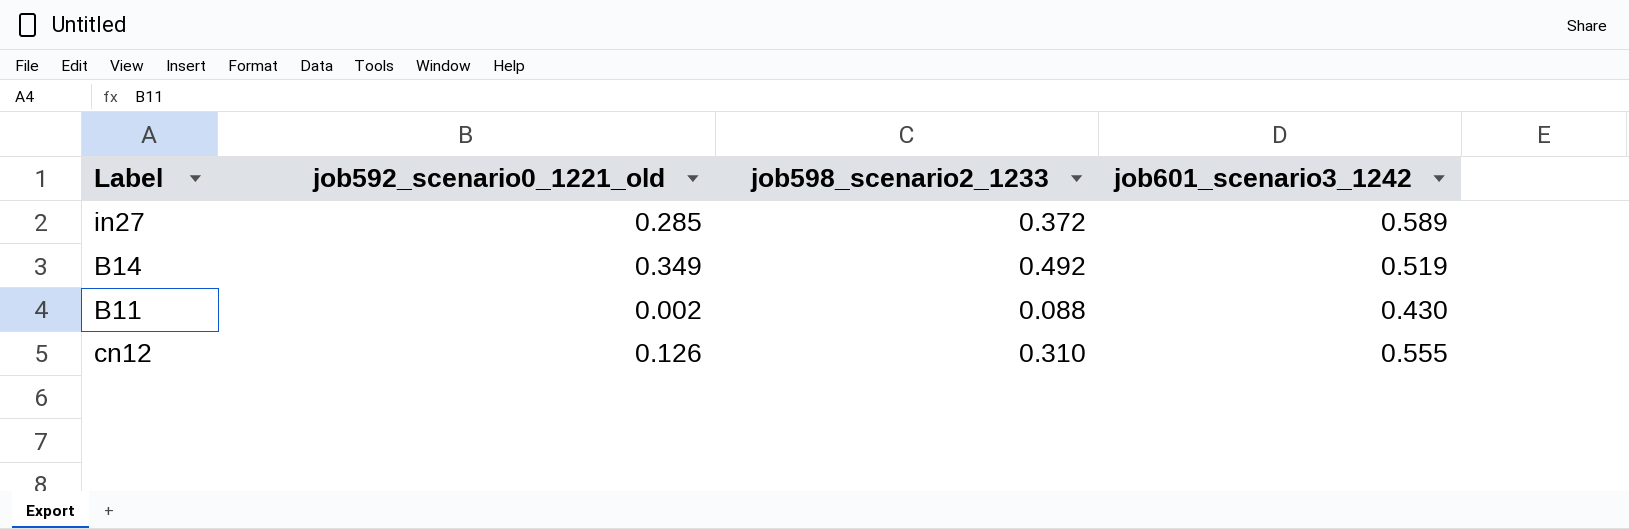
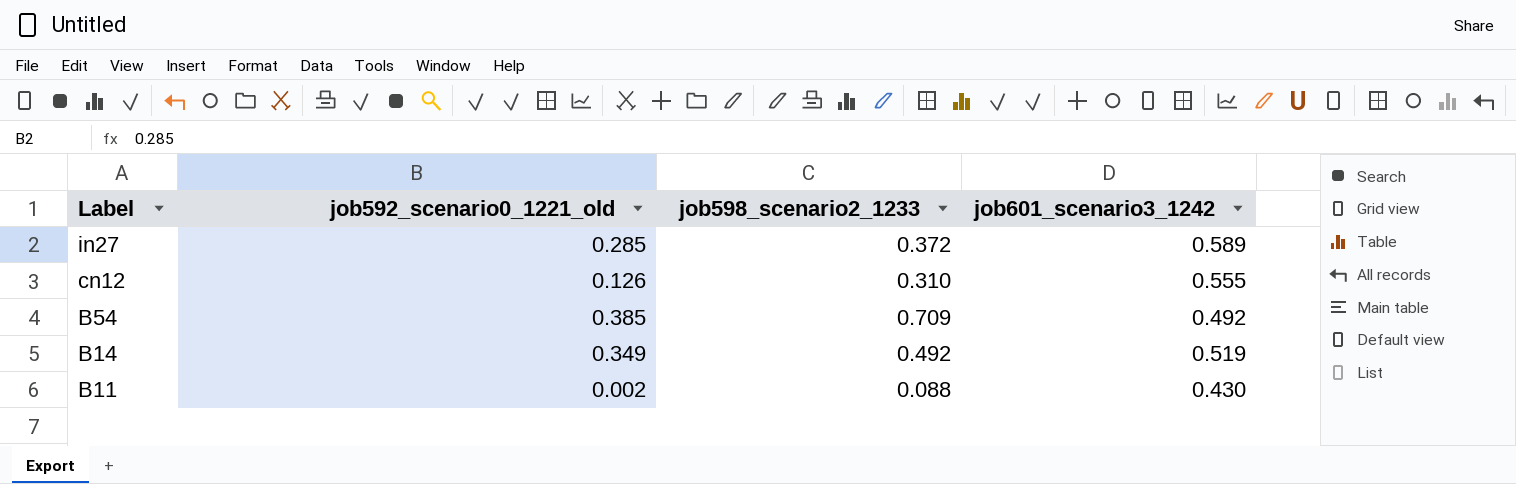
row order: none -> Label descending
row B54: none -> 0.385 | 0.709 | 0.492

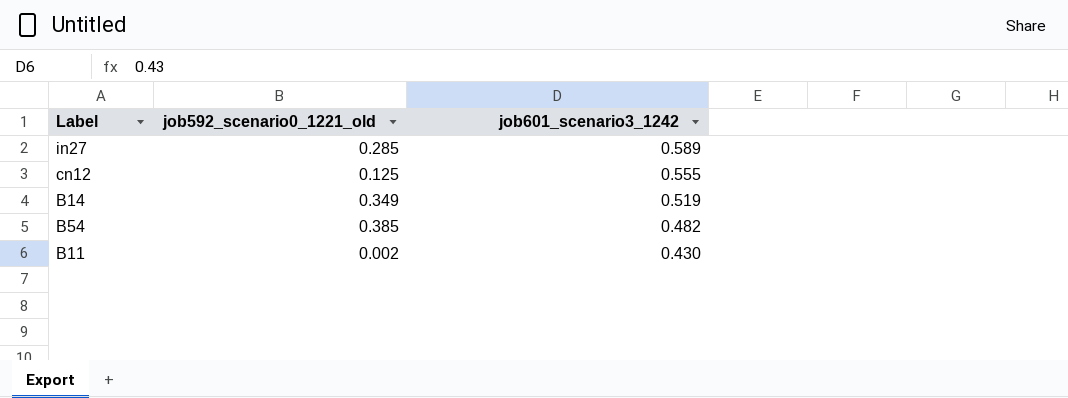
row order: Label descending -> job601_scenario3_1242 descending
column job598_scenario2_1233 | position: 3 -> none
cn12 | job592_scenario0_1221_old: 0.126 -> 0.125
B54 | job601_scenario3_1242: 0.492 -> 0.482

